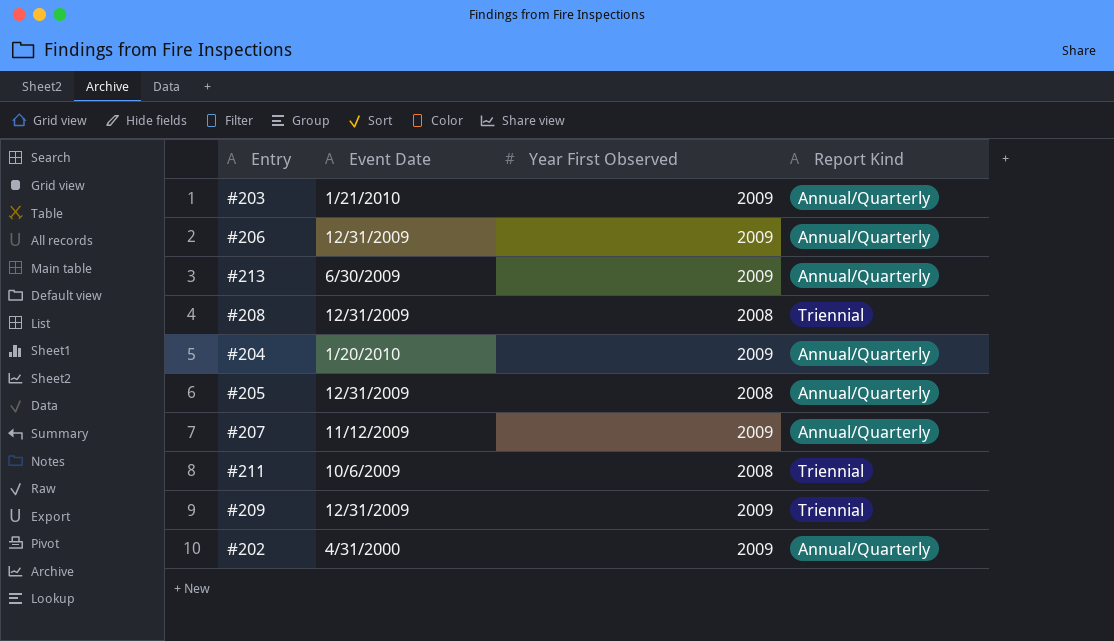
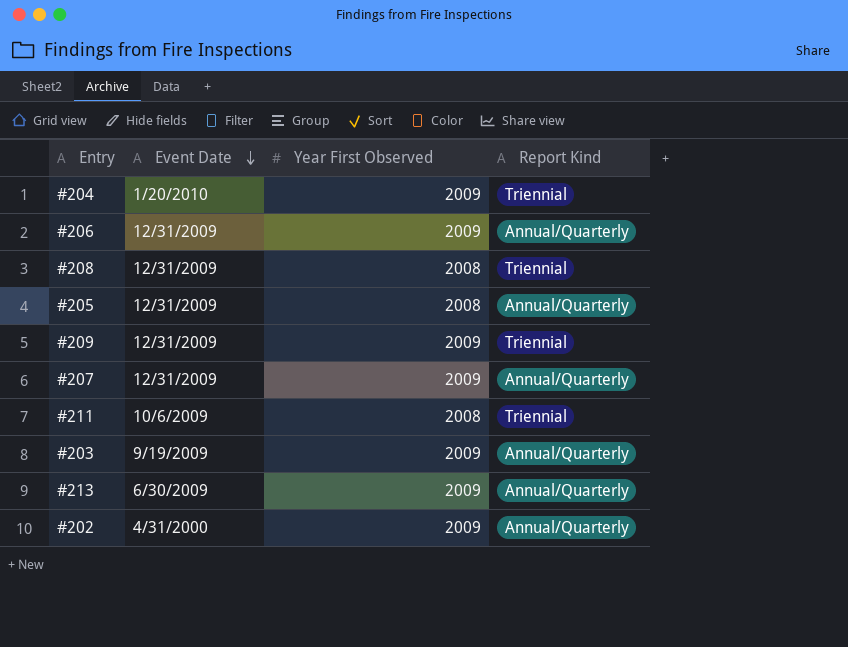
row order: none -> Event Date descending
#204 | Report Kind: Annual/Quarterly -> Triennial
#207 | Event Date: 11/12/2009 -> 12/31/2009
#203 | Event Date: 1/21/2010 -> 9/19/2009

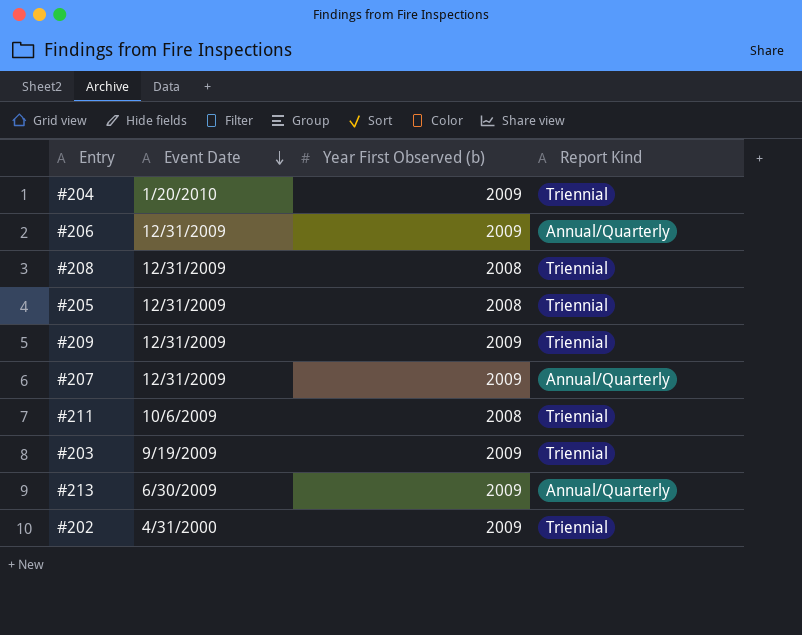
column name: Year First Observed -> Year First Observed (b)
#205 | Report Kind: Annual/Quarterly -> Triennial
#203 | Report Kind: Annual/Quarterly -> Triennial
#202 | Report Kind: Annual/Quarterly -> Triennial

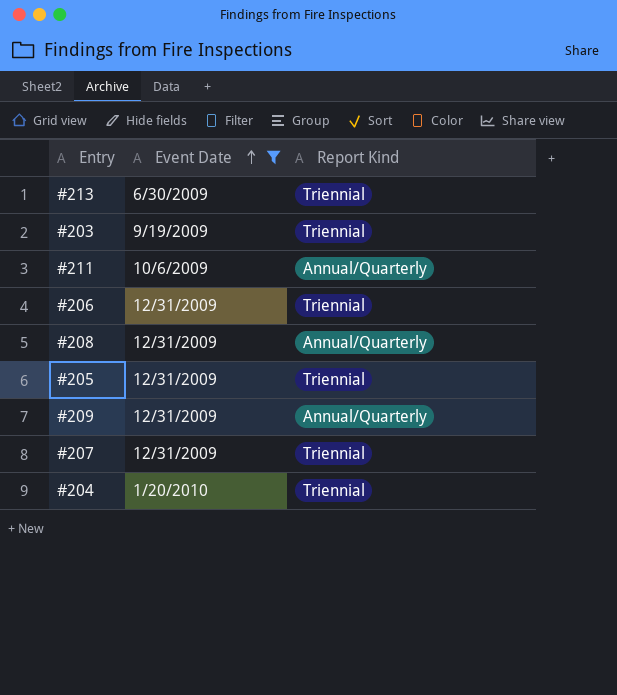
filter: none -> Event Date != 4/31/2000
row order: Event Date descending -> Event Date ascending
column Year First Observed (b) | position: 3 -> none
#213 | Report Kind: Annual/Quarterly -> Triennial
#211 | Report Kind: Triennial -> Annual/Quarterly
#206 | Report Kind: Annual/Quarterly -> Triennial
#208 | Report Kind: Triennial -> Annual/Quarterly
#209 | Report Kind: Triennial -> Annual/Quarterly
#207 | Report Kind: Annual/Quarterly -> Triennial

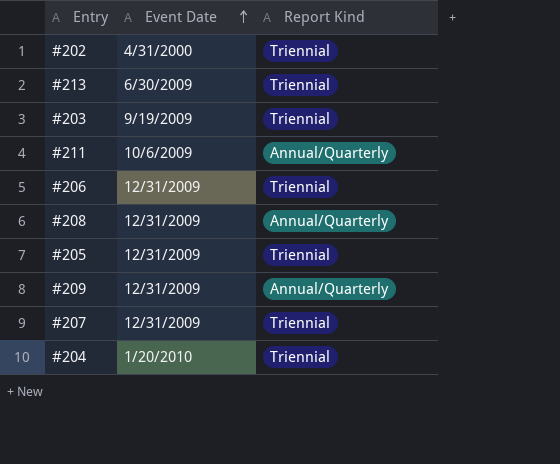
filter: Event Date != 4/31/2000 -> none

